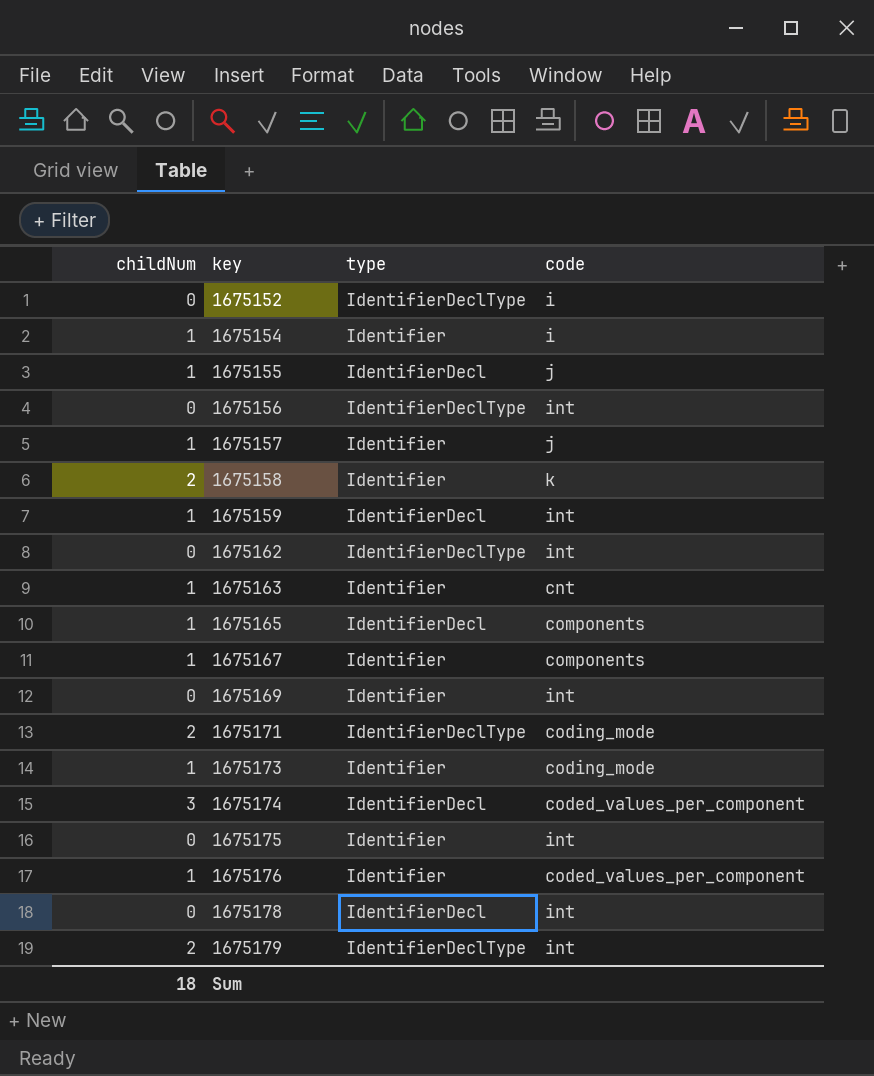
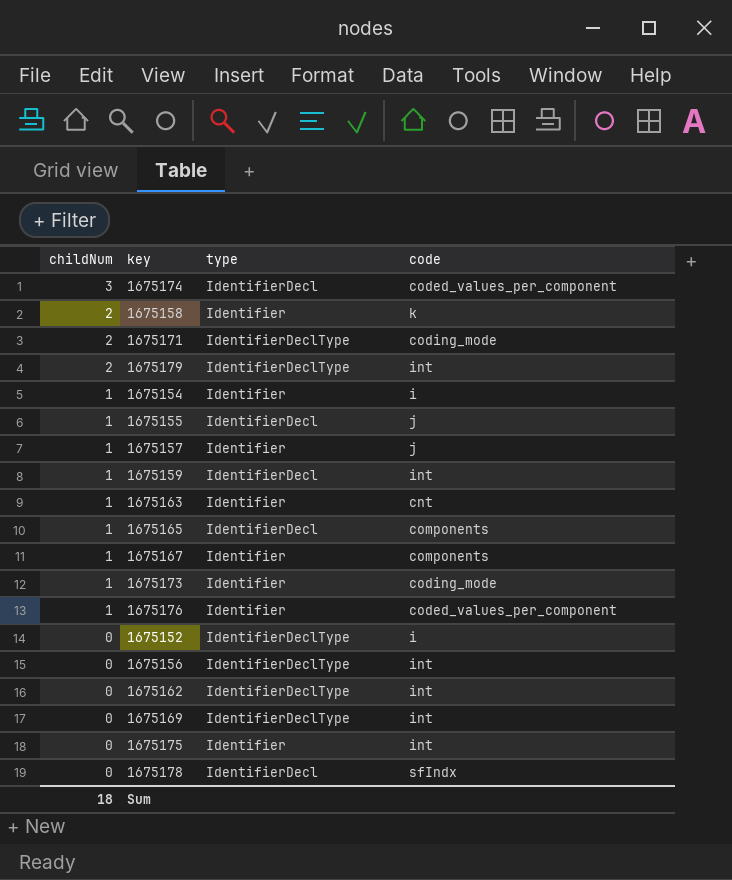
row order: key ascending -> childNum descending
1675169 | type: Identifier -> IdentifierDeclType
1675178 | code: int -> sfIndx

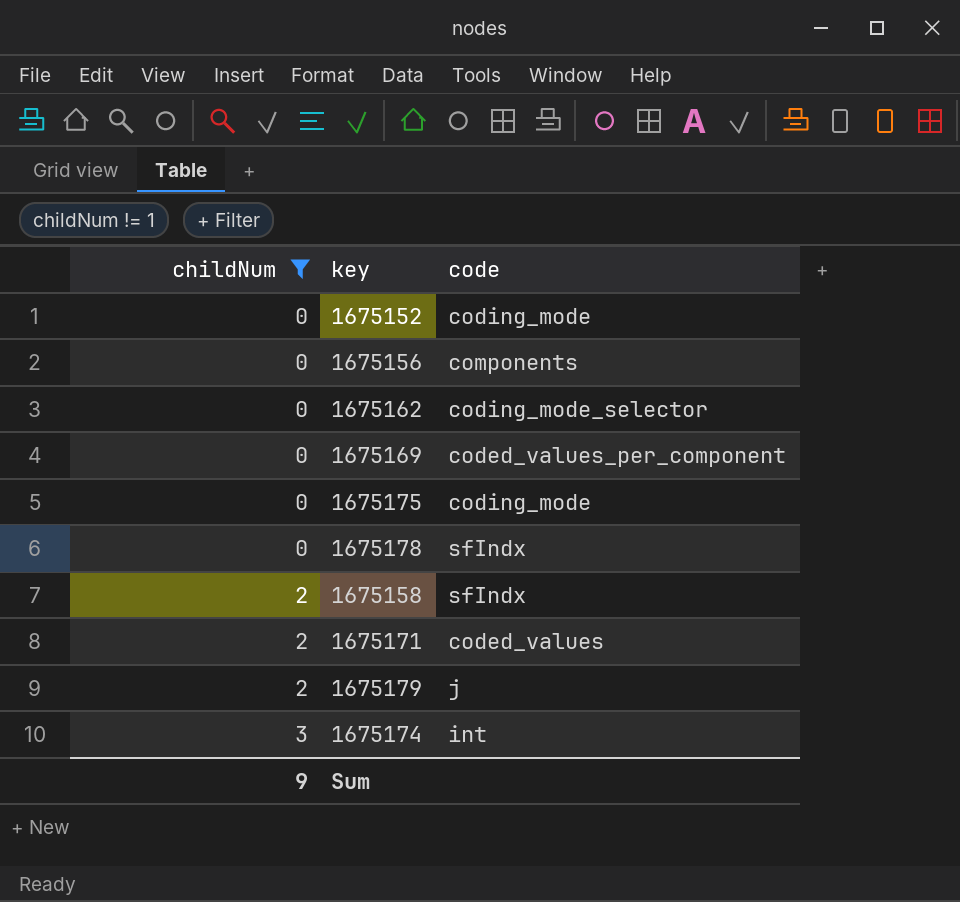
filter: none -> childNum != 1
row order: childNum descending -> childNum ascending
column type | position: 3 -> none
1675152 | code: i -> coding_mode
1675156 | code: int -> components
1675162 | code: int -> coding_mode_selector
1675169 | code: int -> coded_values_per_component
1675175 | code: int -> coding_mode
1675158 | code: k -> sfIndx
1675171 | code: coding_mode -> coded_values
1675179 | code: int -> j
1675174 | code: coded_values_per_component -> int
Sum | childNum: 18 -> 9

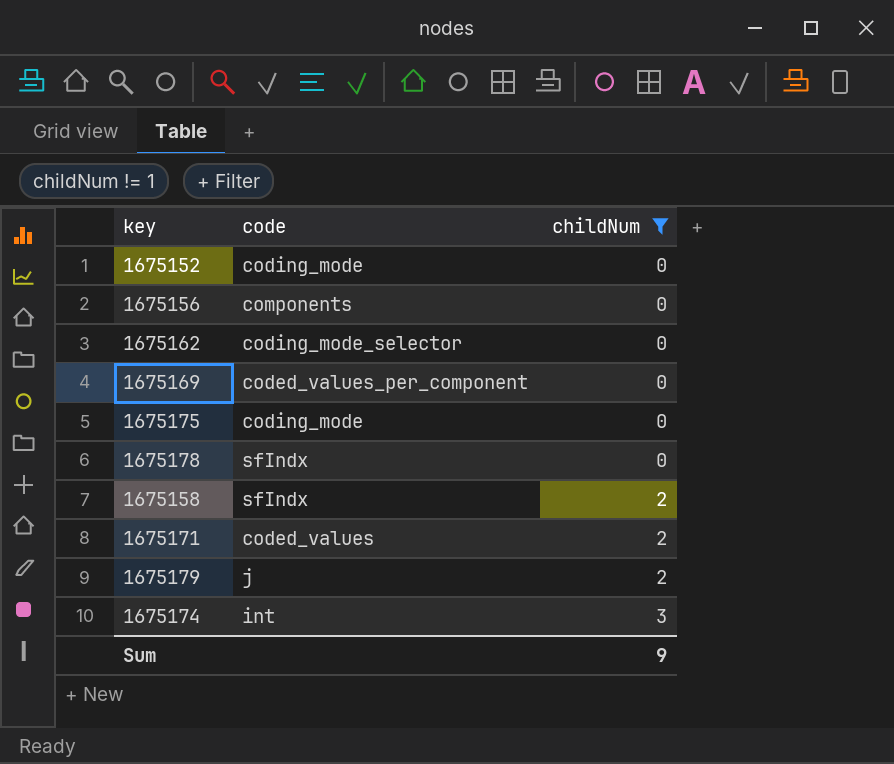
column childNum | position: 1 -> 3

